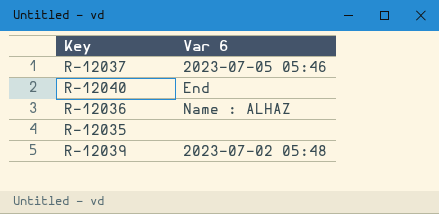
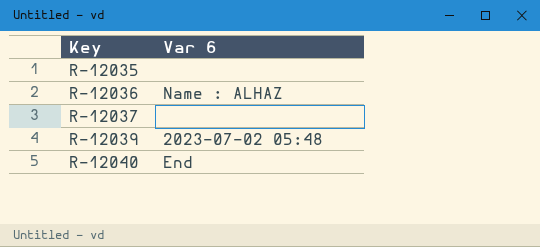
row order: none -> Key ascending
R-12037 | Var 6: 2023-07-05 05:46 -> none

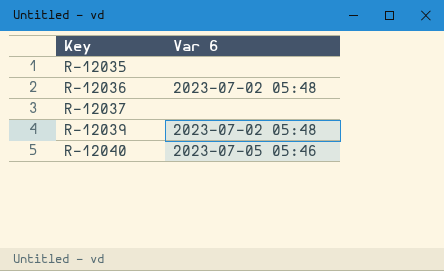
R-12036 | Var 6: Name : ALHAZ -> 2023-07-02 05:48
R-12040 | Var 6: End -> 2023-07-05 05:46

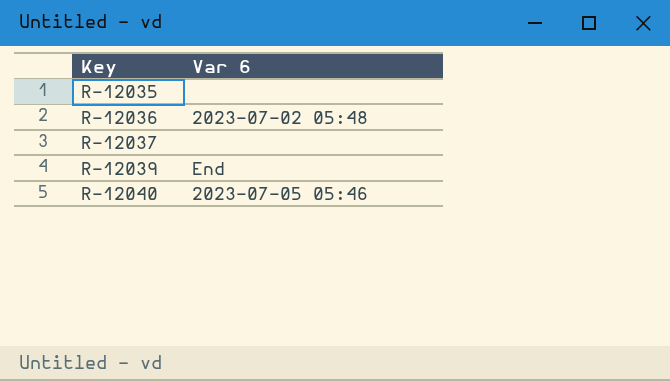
R-12039 | Var 6: 2023-07-02 05:48 -> End

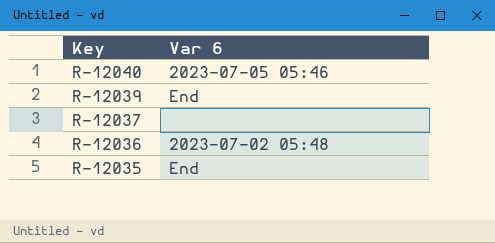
row order: Key ascending -> Key descending
R-12035 | Var 6: none -> End

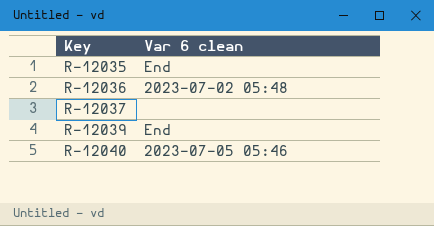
row order: Key descending -> Key ascending
column name: Var 6 -> Var 6 clean

